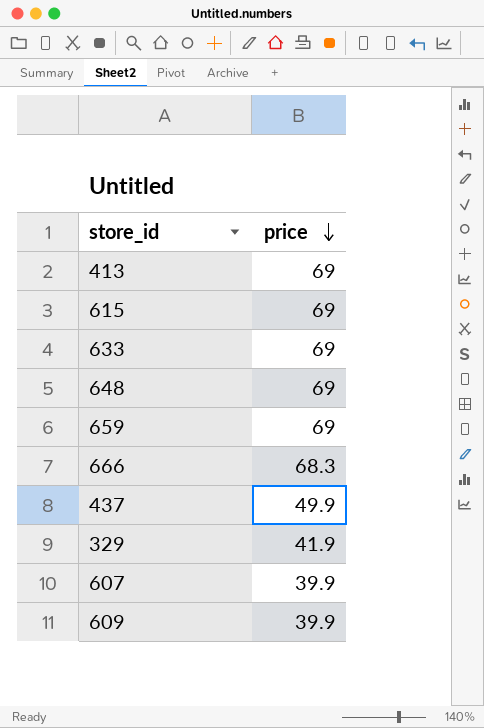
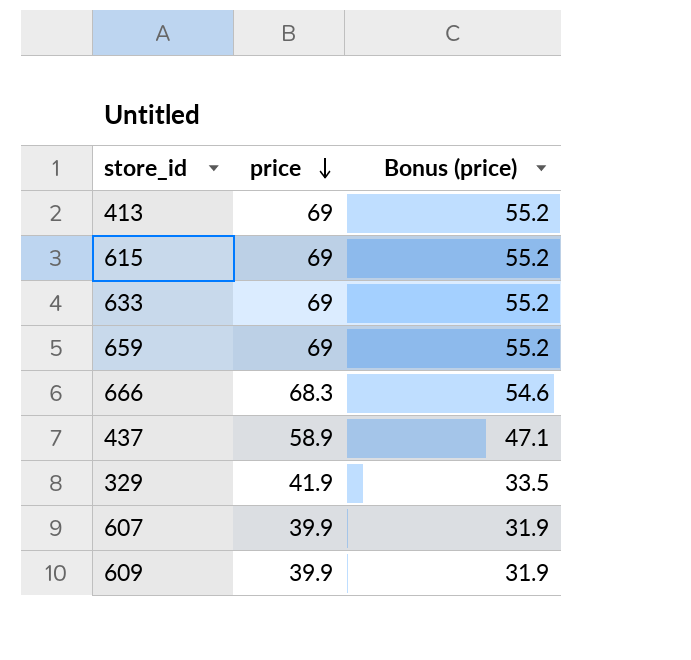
column Bonus (price) | formula: none -> [price] * 0.8
row 648: 69 -> none
437 | price: 49.9 -> 58.9

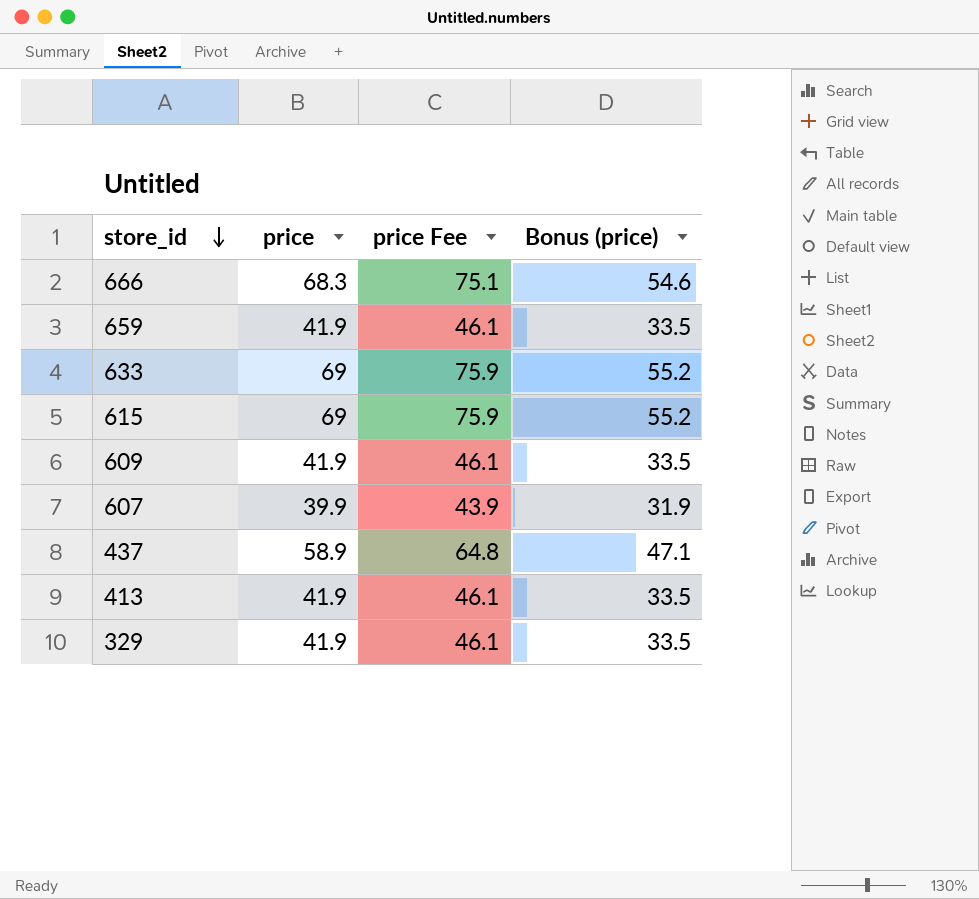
row order: price descending -> store_id descending
column price Fee | formula: none -> [price] * 1.1
659 | price: 69 -> 41.9
659 | Bonus (price): 55.2 -> 33.5
609 | price: 39.9 -> 41.9
609 | Bonus (price): 31.9 -> 33.5
413 | price: 69 -> 41.9
413 | Bonus (price): 55.2 -> 33.5

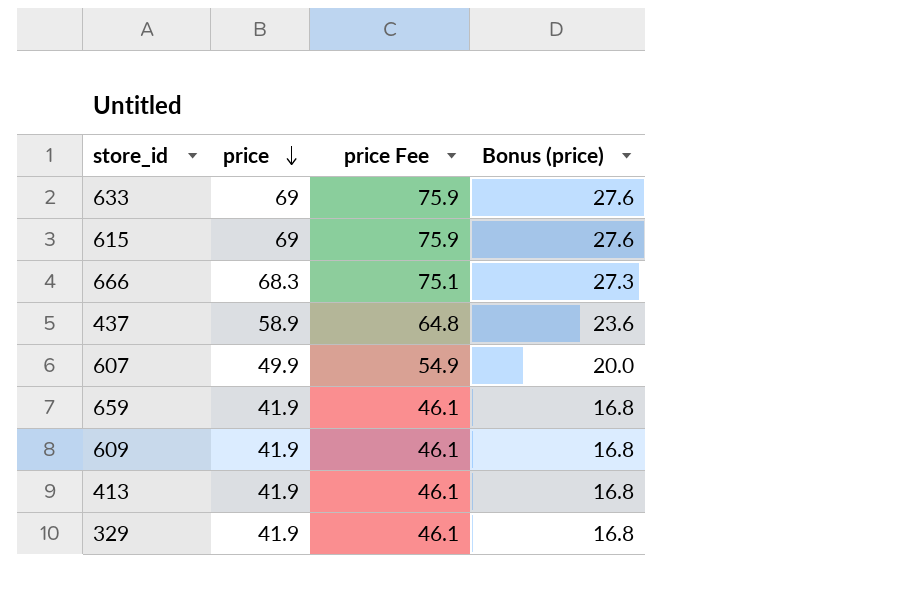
row order: store_id descending -> price descending
column Bonus (price) | formula: [price] * 0.8 -> [price] * 0.4
607 | price: 39.9 -> 49.9
607 | price Fee: 43.9 -> 54.9

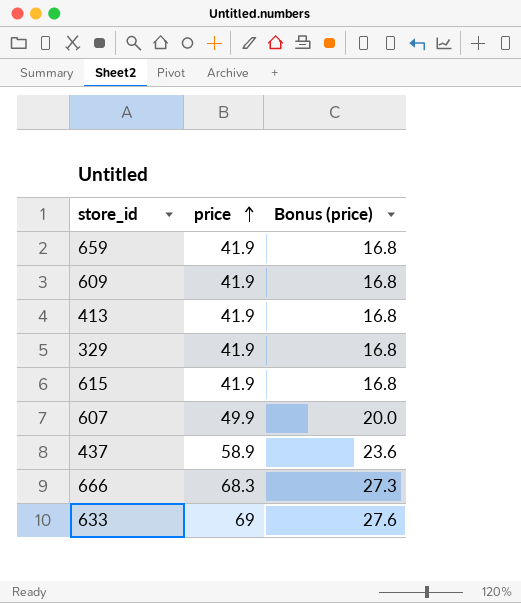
row order: price descending -> price ascending
column price Fee | formula: [price] * 1.1 -> none
615 | price: 69 -> 41.9
615 | Bonus (price): 27.6 -> 16.8

